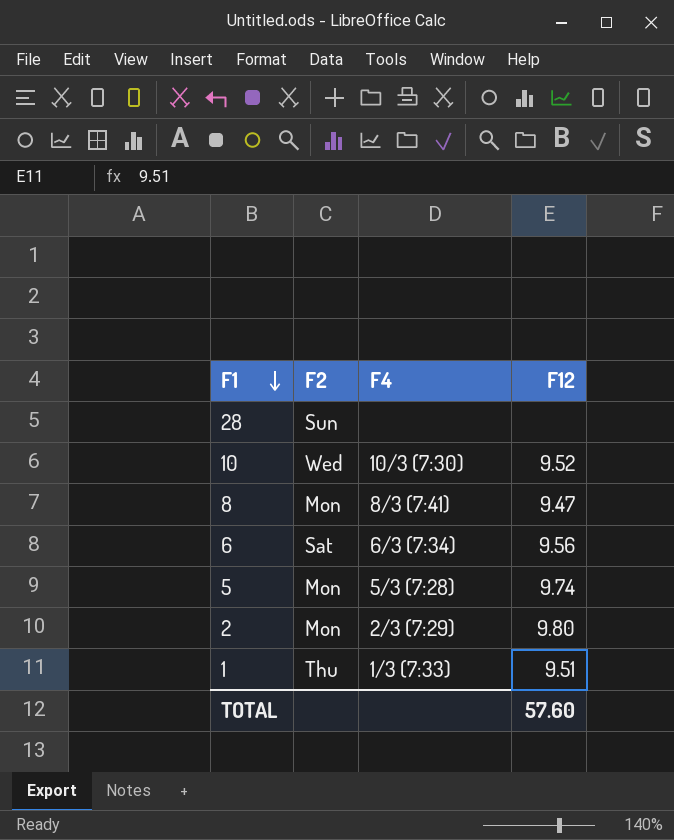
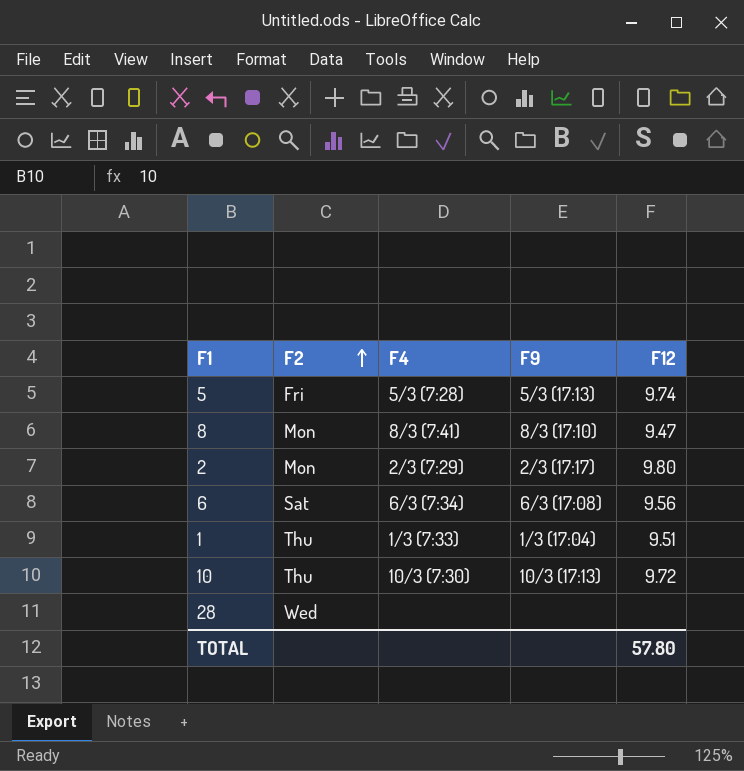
row order: F1 descending -> F2 ascending
column F9 | position: none -> 4
5 | F2: Mon -> Fri
10 | F2: Wed -> Thu
10 | F12: 9.52 -> 9.72
28 | F2: Sun -> Wed
TOTAL | F12: 57.60 -> 57.80

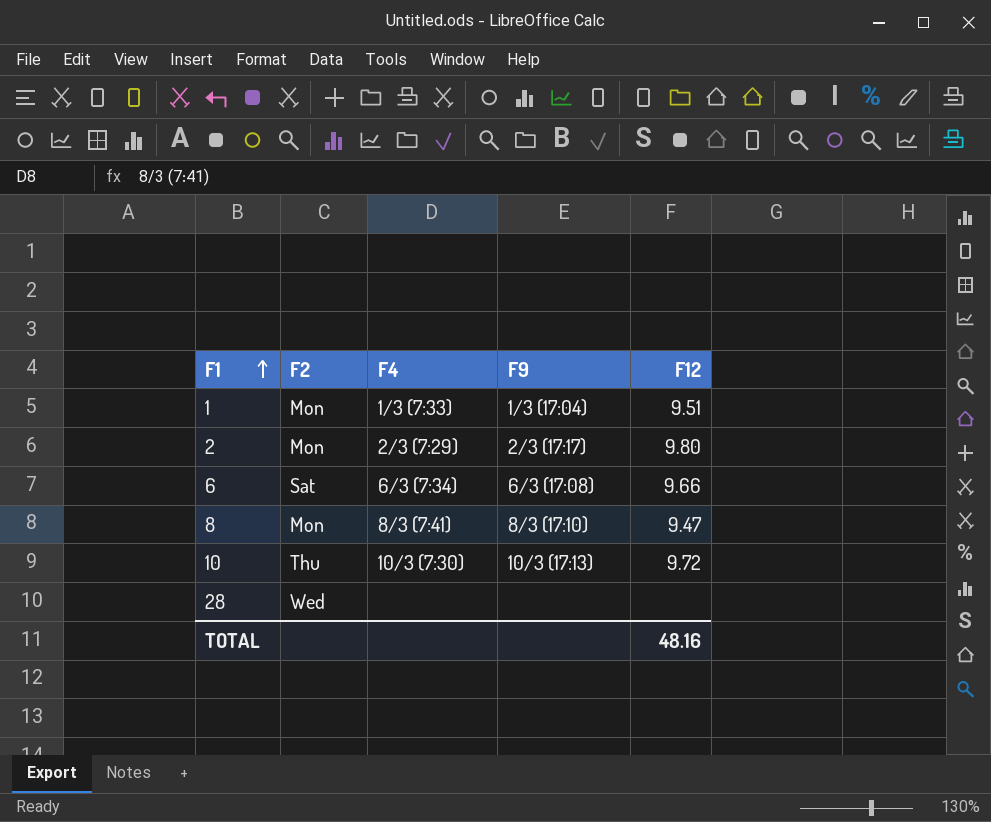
row order: F2 ascending -> F1 ascending
row 5: Fri | 5/3 (7:28) | 5/3 (17:13) | 9.74 -> none
1 | F2: Thu -> Mon
6 | F12: 9.56 -> 9.66
TOTAL | F12: 57.80 -> 48.16

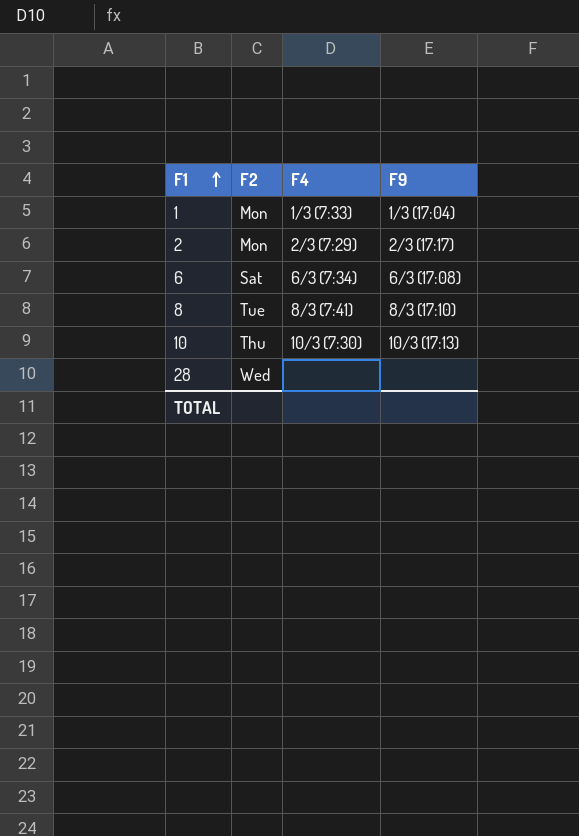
column F12 | position: 5 -> none
8 | F2: Mon -> Tue

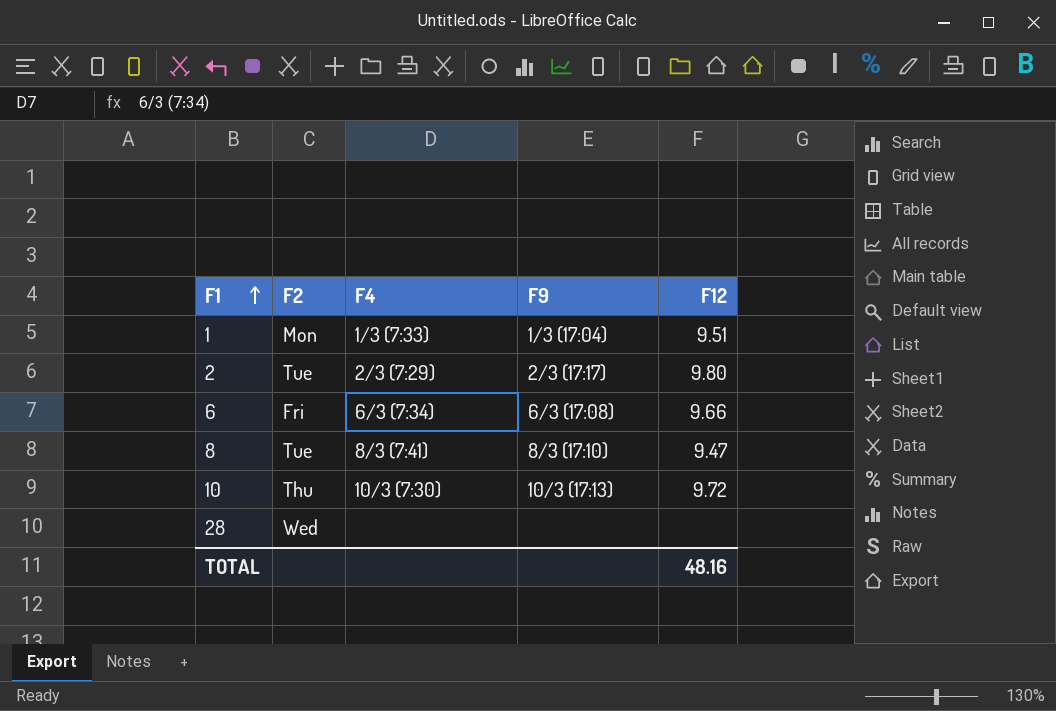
column F12 | position: none -> 5
2 | F2: Mon -> Tue
6 | F2: Sat -> Fri

